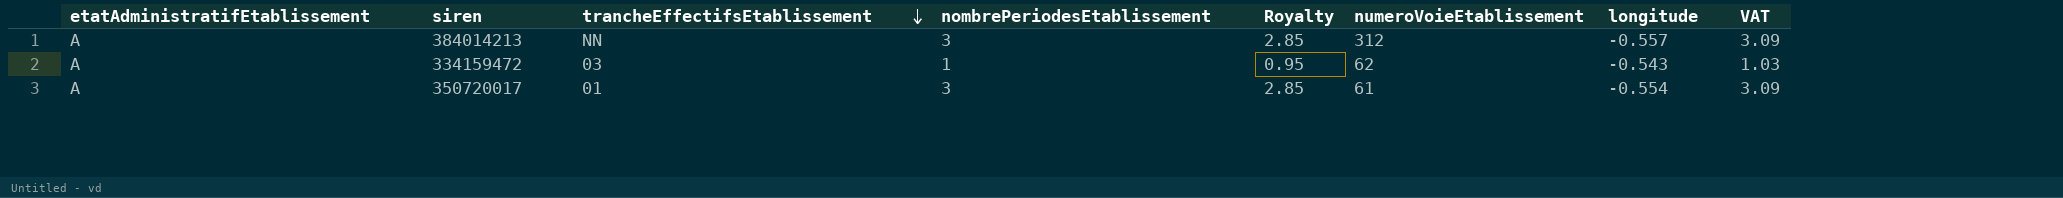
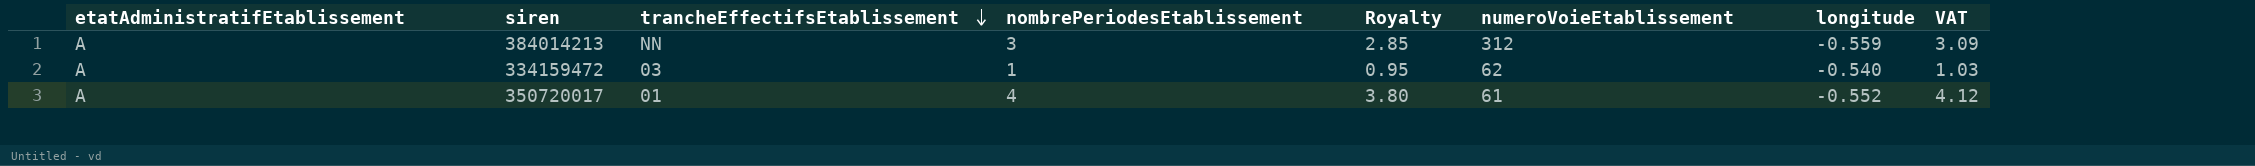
384014213 | longitude: -0.557 -> -0.559
334159472 | longitude: -0.543 -> -0.540
350720017 | nombrePeriodesEtablissement: 3 -> 4
350720017 | Royalty: 2.85 -> 3.80
350720017 | longitude: -0.554 -> -0.552
350720017 | VAT: 3.09 -> 4.12

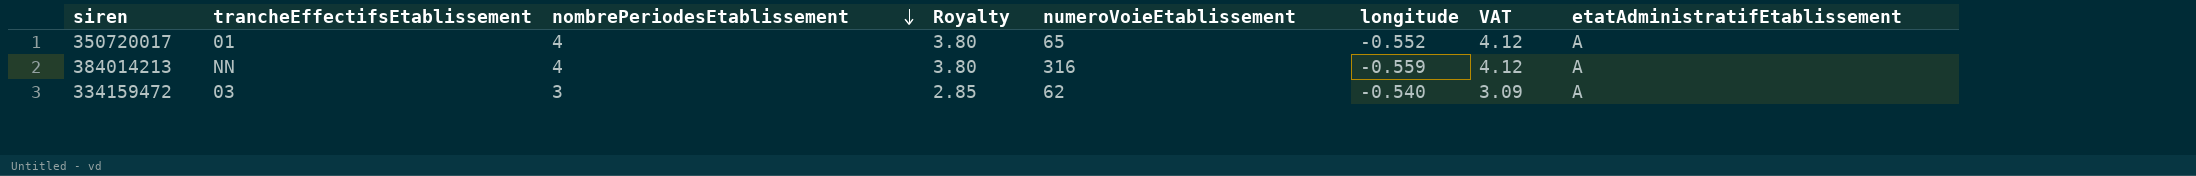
row order: trancheEffectifsEtablissement descending -> nombrePeriodesEtablissement descending
column etatAdministratifEtablissement | position: 1 -> 8
350720017 | numeroVoieEtablissement: 61 -> 65
384014213 | nombrePeriodesEtablissement: 3 -> 4
384014213 | Royalty: 2.85 -> 3.80
384014213 | numeroVoieEtablissement: 312 -> 316
384014213 | VAT: 3.09 -> 4.12
334159472 | nombrePeriodesEtablissement: 1 -> 3
334159472 | Royalty: 0.95 -> 2.85
334159472 | VAT: 1.03 -> 3.09

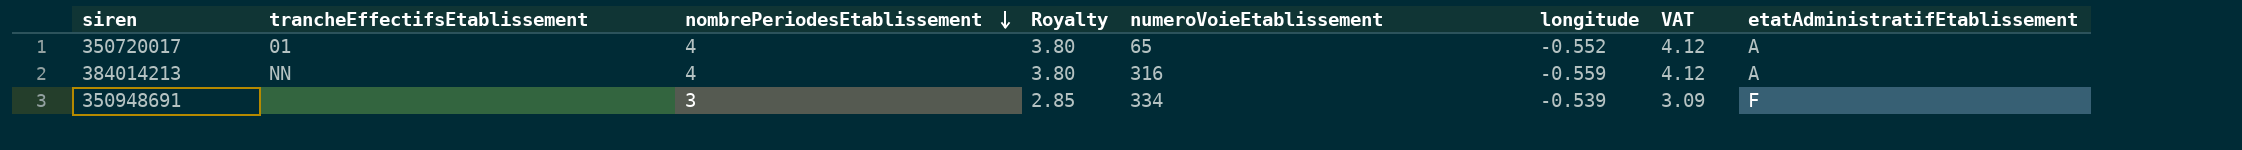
row 334159472: 03 | 3 | 2.85 | 62 | -0.540 | 3.09 | A -> none
row 350948691: none -> none | 3 | 2.85 | 334 | -0.539 | 3.09 | F

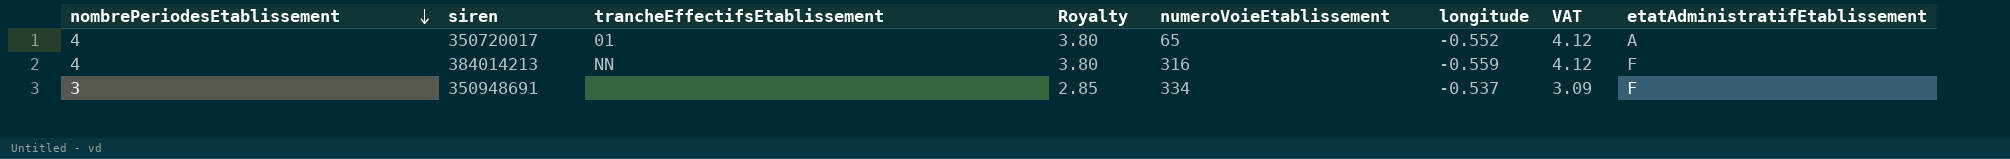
column nombrePeriodesEtablissement | position: 3 -> 1
384014213 | etatAdministratifEtablissement: A -> F
350948691 | longitude: -0.539 -> -0.537

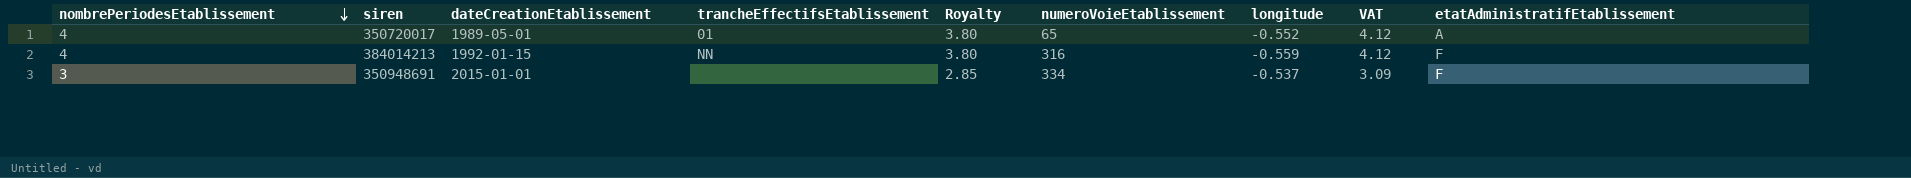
column dateCreationEtablissement | position: none -> 3

